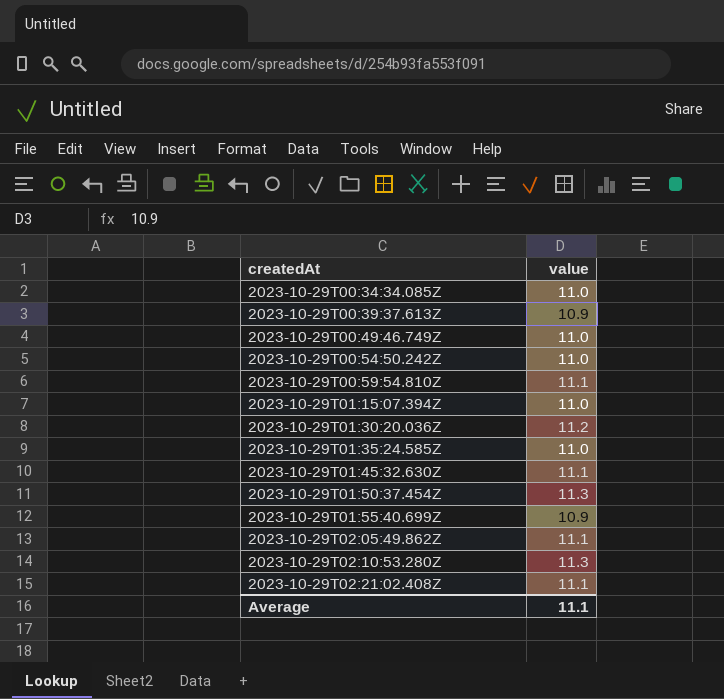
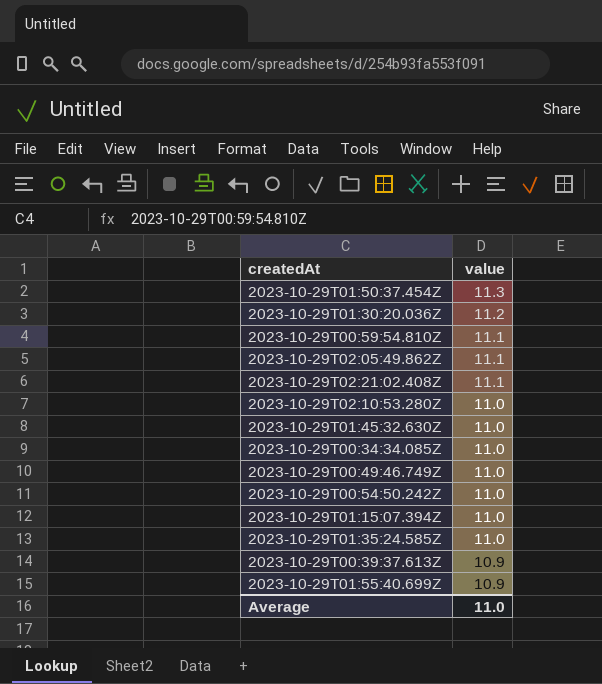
row order: createdAt ascending -> value descending
2023-10-29T02:10:53.280Z | value: 11.3 -> 11.0
2023-10-29T01:45:32.630Z | value: 11.1 -> 11.0
Average | value: 11.1 -> 11.0

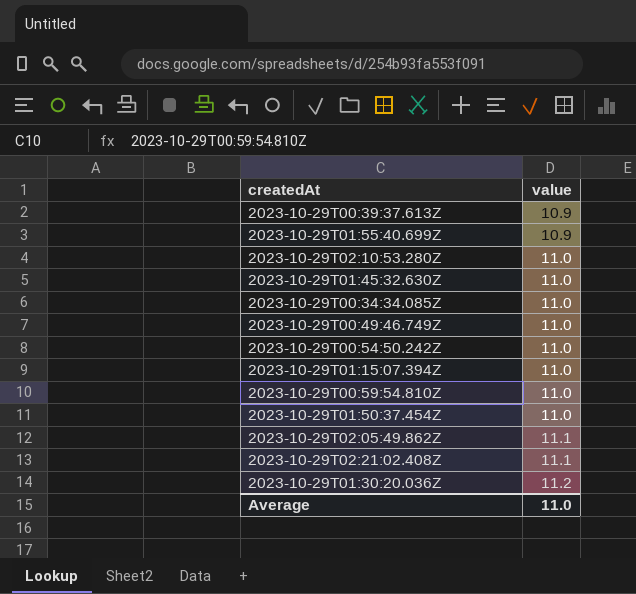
row order: value descending -> value ascending
row 2023-10-29T01:35:24.585Z: 11.0 -> none
2023-10-29T00:59:54.810Z | value: 11.1 -> 11.0
2023-10-29T01:50:37.454Z | value: 11.3 -> 11.0

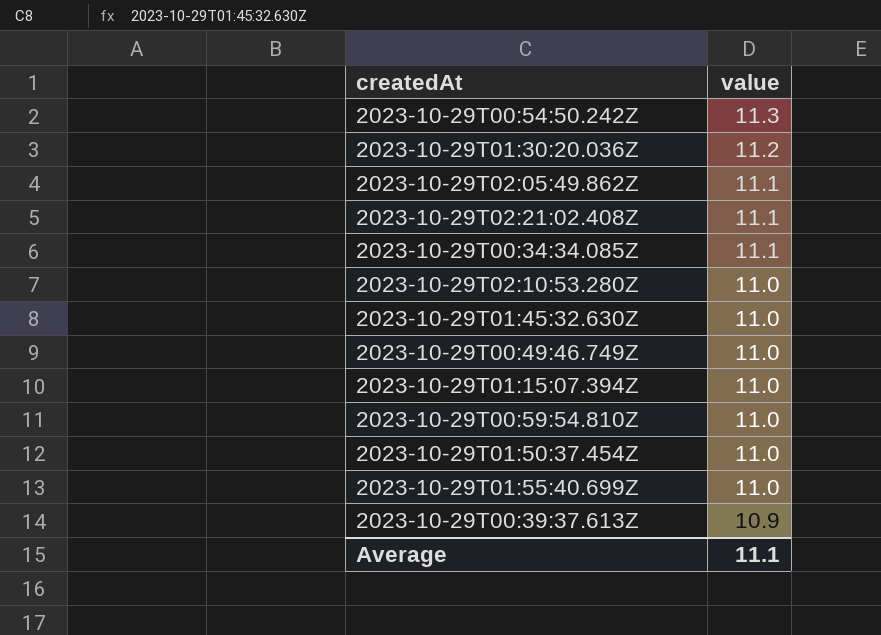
row order: value ascending -> value descending
2023-10-29T00:54:50.242Z | value: 11.0 -> 11.3
2023-10-29T00:34:34.085Z | value: 11.0 -> 11.1
2023-10-29T01:55:40.699Z | value: 10.9 -> 11.0
Average | value: 11.0 -> 11.1

